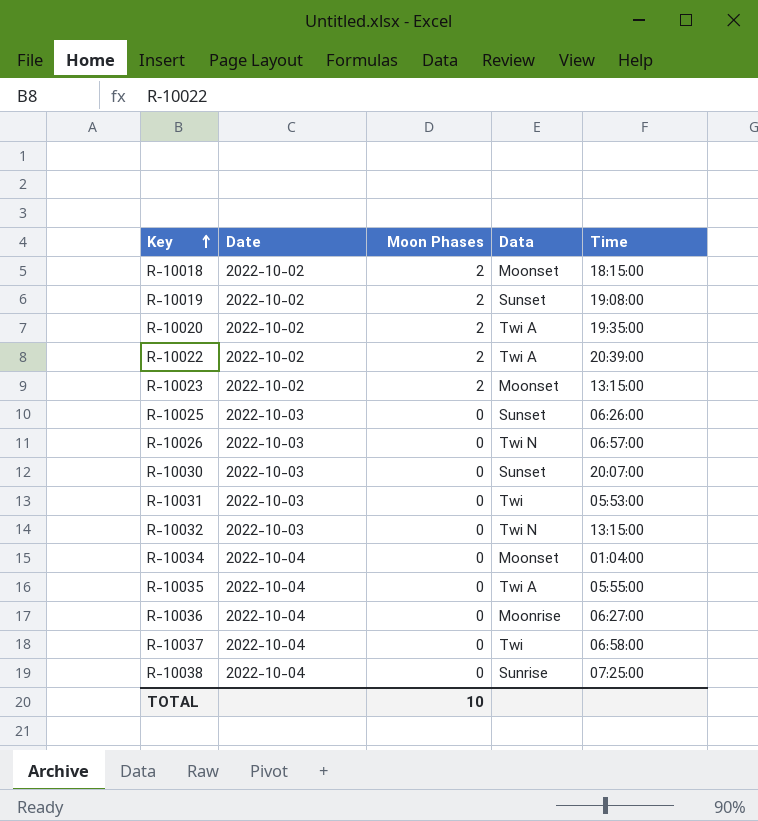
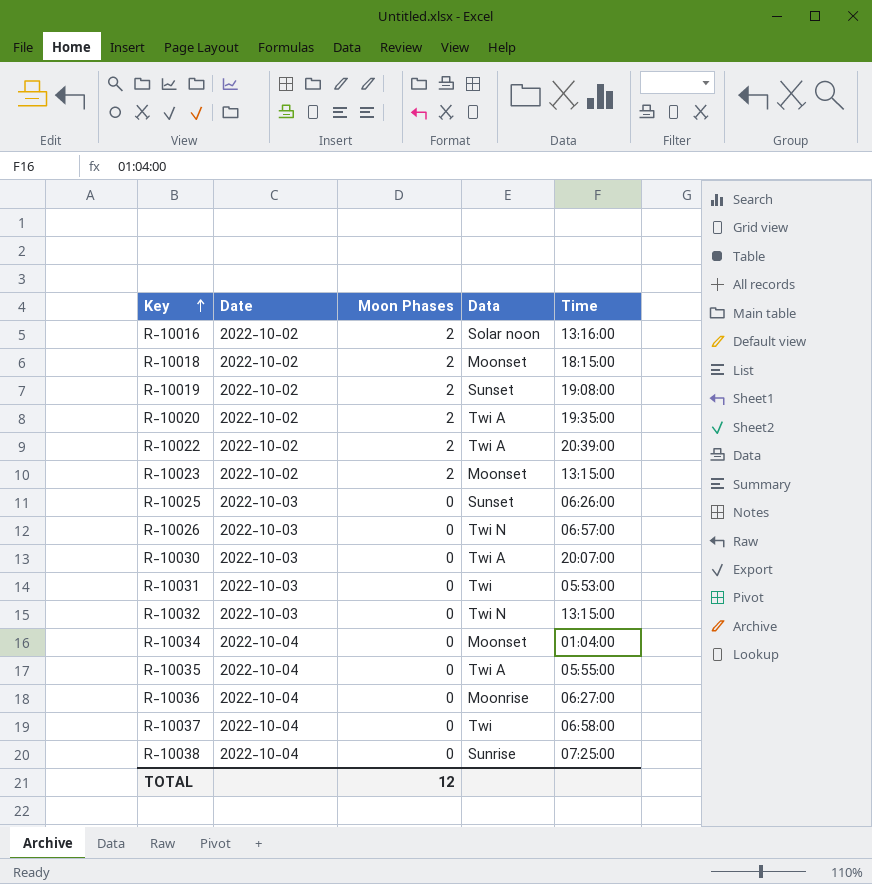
row R-10016: none -> 2022-10-02 | 2 | Solar noon | 13:16:00
R-10030 | Data: Sunset -> Twi A
TOTAL | Moon Phases: 10 -> 12

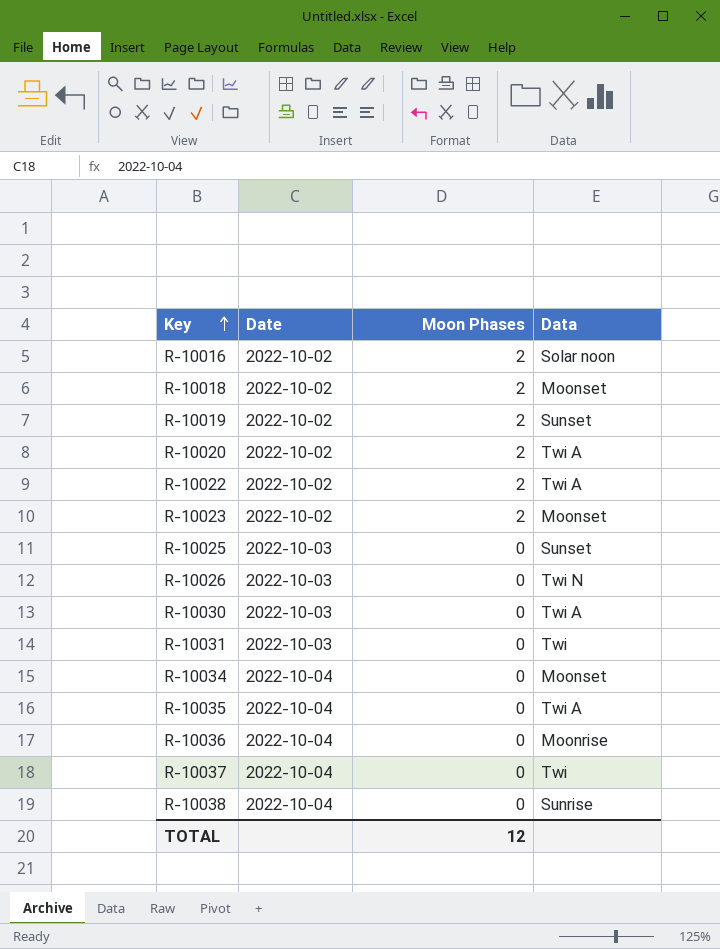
column Time | position: 5 -> none
row R-10032: 2022-10-03 | 0 | Twi N | 13:15:00 -> none

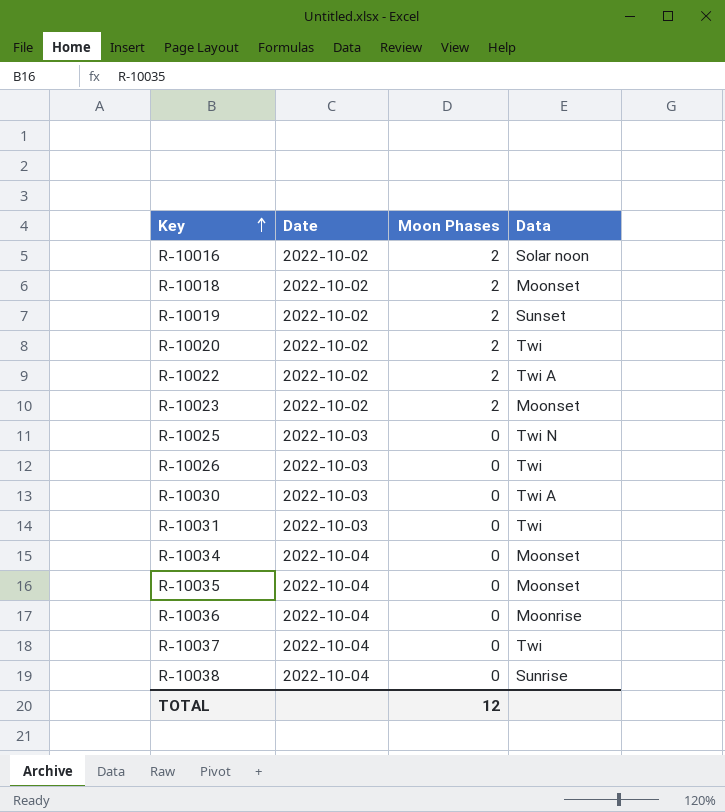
R-10020 | Data: Twi A -> Twi
R-10025 | Data: Sunset -> Twi N
R-10026 | Data: Twi N -> Twi
R-10035 | Data: Twi A -> Moonset

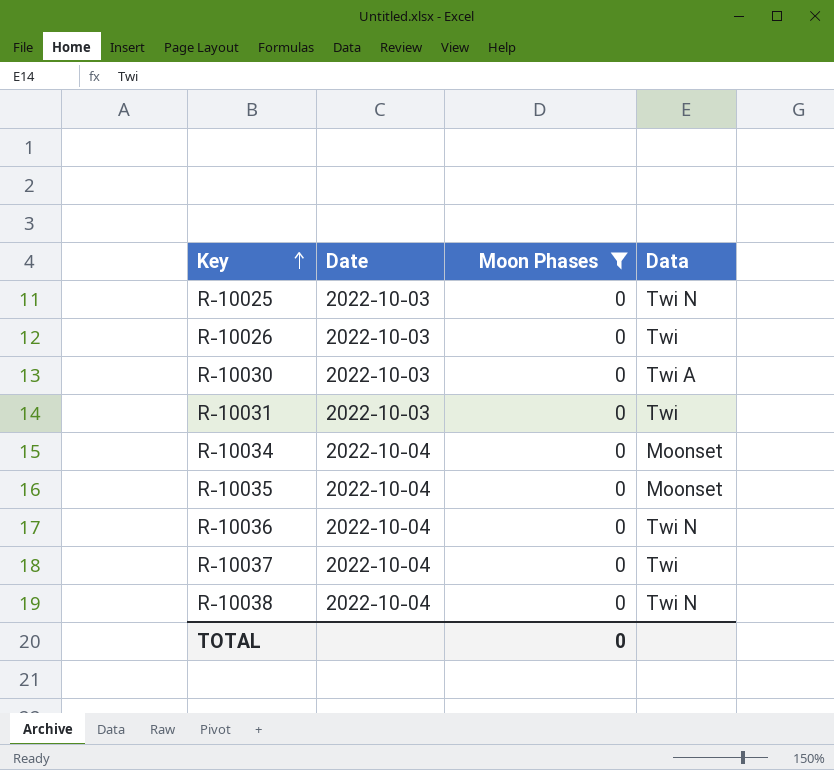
filter: none -> Moon Phases = 0
R-10036 | Data: Moonrise -> Twi N
R-10038 | Data: Sunrise -> Twi N
TOTAL | Moon Phases: 12 -> 0

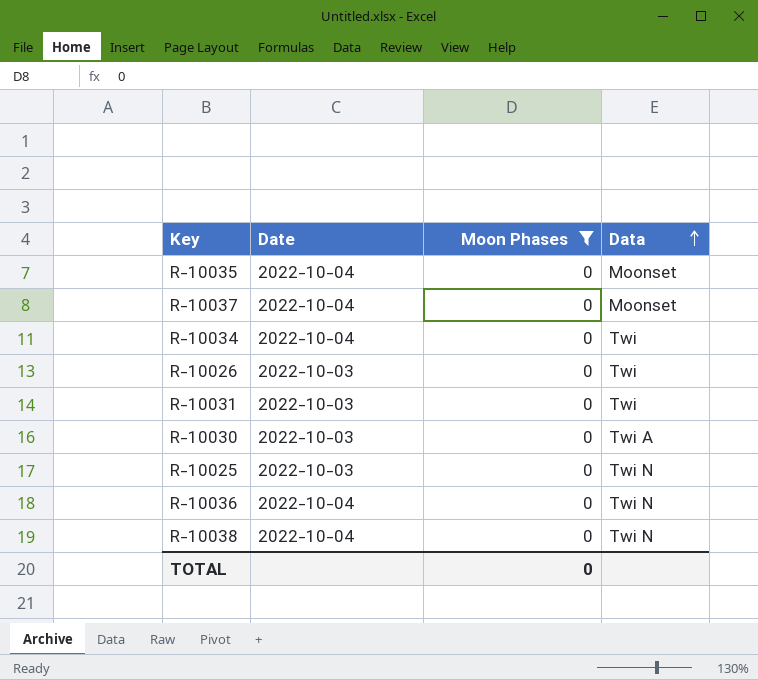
row order: Key ascending -> Data ascending
R-10037 | Data: Twi -> Moonset
R-10034 | Data: Moonset -> Twi

